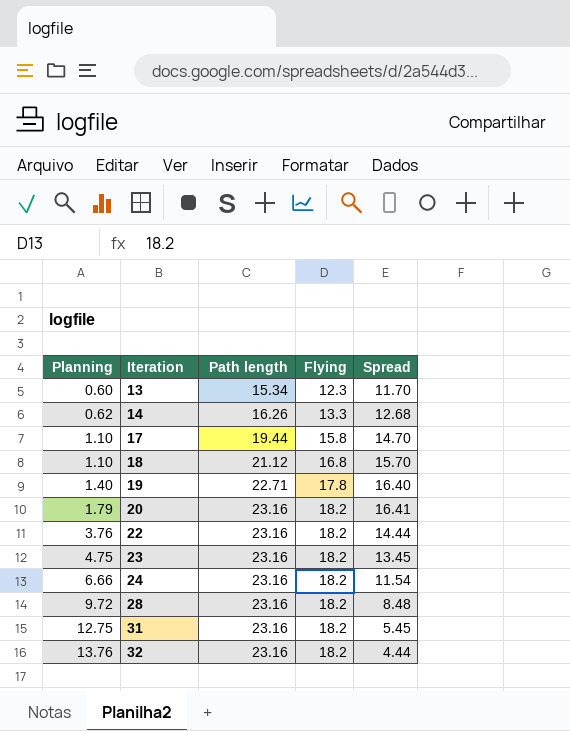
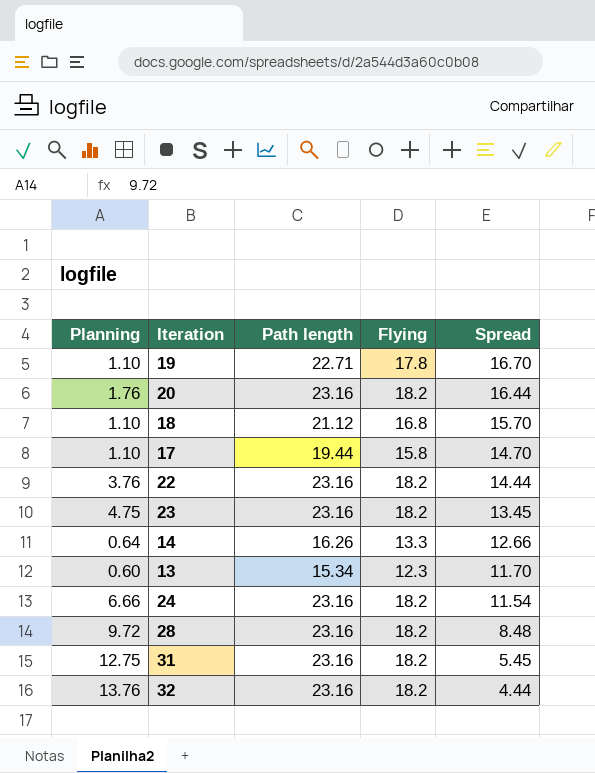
row order: Planning ascending -> Spread descending
19 | Planning: 1.40 -> 1.10
19 | Spread: 16.40 -> 16.70
20 | Planning: 1.79 -> 1.76
20 | Spread: 16.41 -> 16.44
14 | Planning: 0.62 -> 0.64
14 | Spread: 12.68 -> 12.66

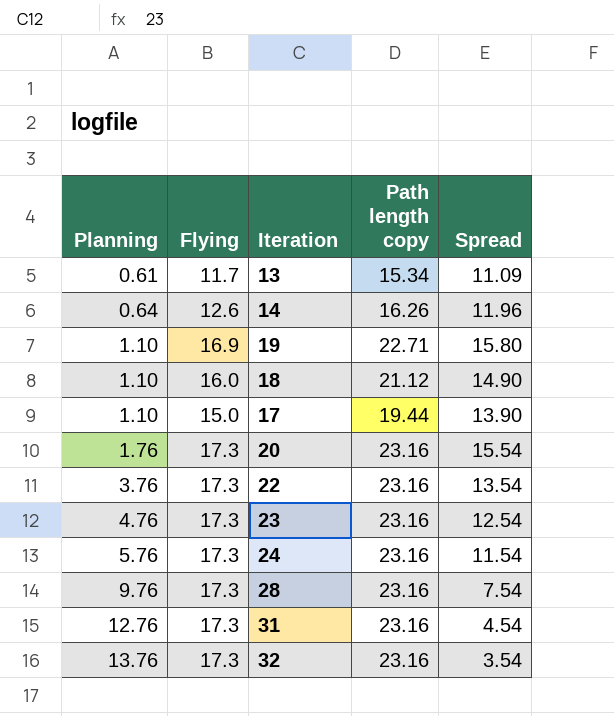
row order: Spread descending -> Planning ascending
column Flying | position: 4 -> 2
column name: Path length -> Path length copy
13 | Planning: 0.60 -> 0.61
13 | Flying: 12.3 -> 11.7
13 | Spread: 11.70 -> 11.09
14 | Flying: 13.3 -> 12.6
14 | Spread: 12.66 -> 11.96
19 | Flying: 17.8 -> 16.9
19 | Spread: 16.70 -> 15.80
18 | Flying: 16.8 -> 16.0
18 | Spread: 15.70 -> 14.90
17 | Flying: 15.8 -> 15.0
17 | Spread: 14.70 -> 13.90
20 | Flying: 18.2 -> 17.3
20 | Spread: 16.44 -> 15.54
22 | Flying: 18.2 -> 17.3
22 | Spread: 14.44 -> 13.54
23 | Planning: 4.75 -> 4.76
23 | Flying: 18.2 -> 17.3
23 | Spread: 13.45 -> 12.54
24 | Planning: 6.66 -> 5.76
24 | Flying: 18.2 -> 17.3
28 | Planning: 9.72 -> 9.76
28 | Flying: 18.2 -> 17.3
28 | Spread: 8.48 -> 7.54
31 | Planning: 12.75 -> 12.76
31 | Flying: 18.2 -> 17.3
31 | Spread: 5.45 -> 4.54
32 | Flying: 18.2 -> 17.3
32 | Spread: 4.44 -> 3.54

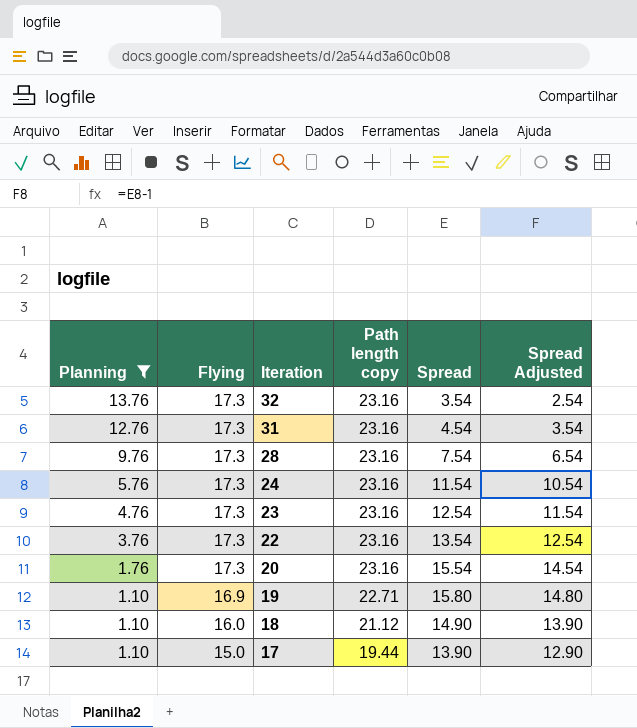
filter: none -> Planning >= 1.10
row order: Planning ascending -> Planning descending
column Spread Adjusted | formula: none -> [Spread] - 1

